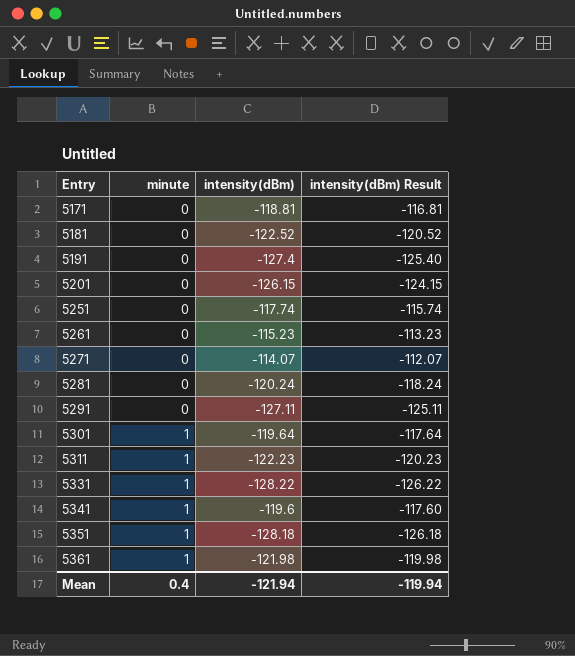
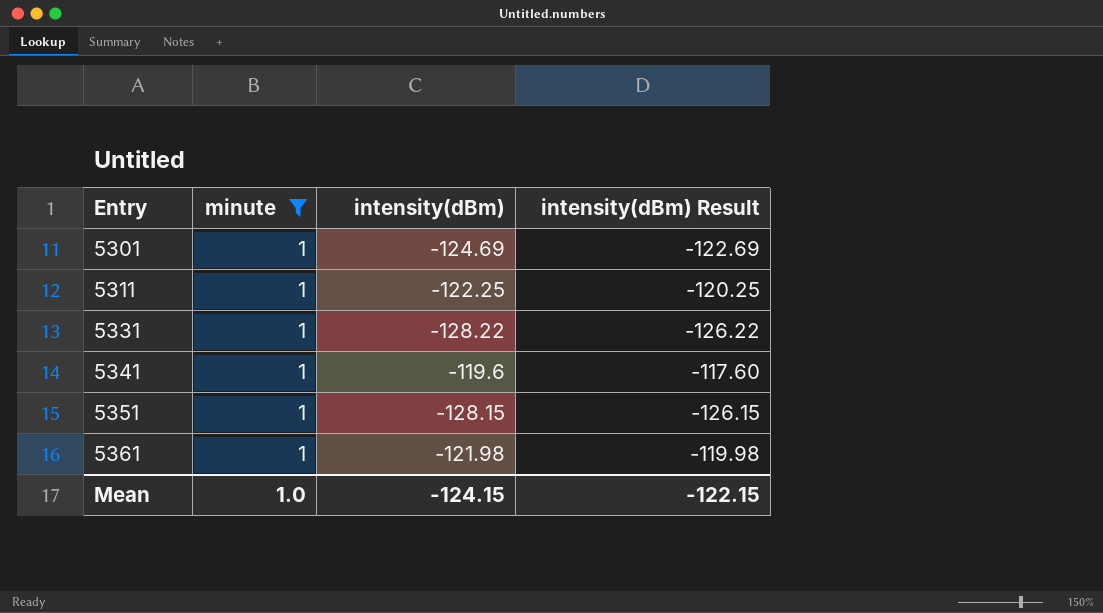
filter: none -> minute = 1
5301 | intensity(dBm): -119.64 -> -124.69
5301 | intensity(dBm) Result: -117.64 -> -122.69
5311 | intensity(dBm): -122.23 -> -122.25
5311 | intensity(dBm) Result: -120.23 -> -120.25
5351 | intensity(dBm): -128.18 -> -128.15
5351 | intensity(dBm) Result: -126.18 -> -126.15
Mean | minute: 0.4 -> 1.0
Mean | intensity(dBm): -121.94 -> -124.15
Mean | intensity(dBm) Result: -119.94 -> -122.15

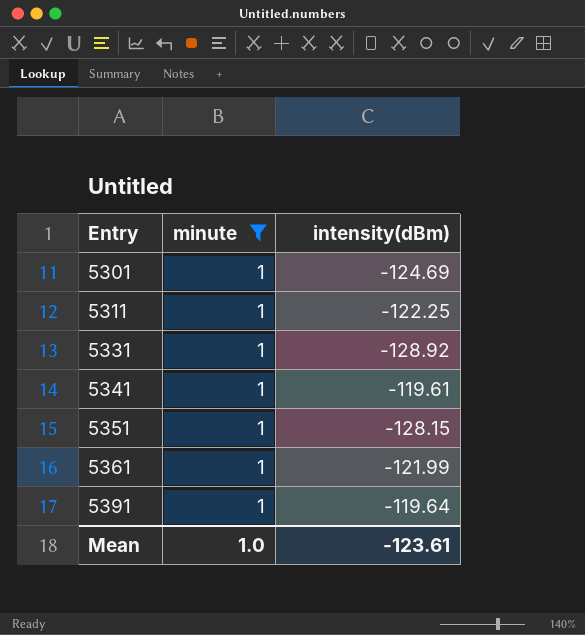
column intensity(dBm) Result | formula: [intensity(dBm)] + 2 -> none
5331 | intensity(dBm): -128.22 -> -128.92
5341 | intensity(dBm): -119.6 -> -119.61
5361 | intensity(dBm): -121.98 -> -121.99
row 5391: none -> 1 | -119.64
Mean | intensity(dBm): -124.15 -> -123.61

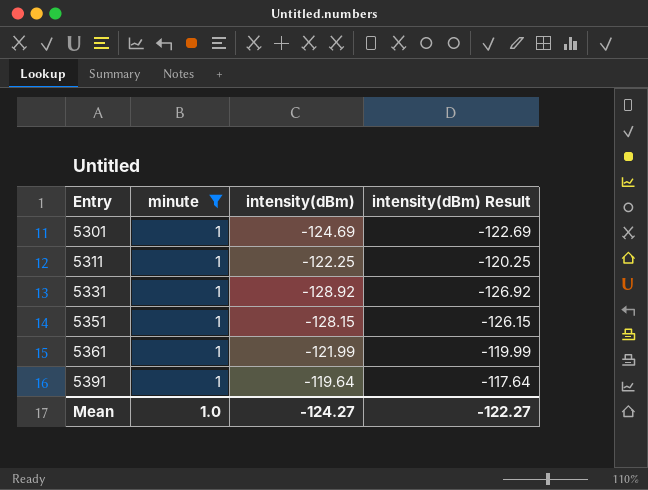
column intensity(dBm) Result | formula: none -> [intensity(dBm)] + 2
row 5341: 1 | -119.61 -> none
Mean | intensity(dBm): -123.61 -> -124.27

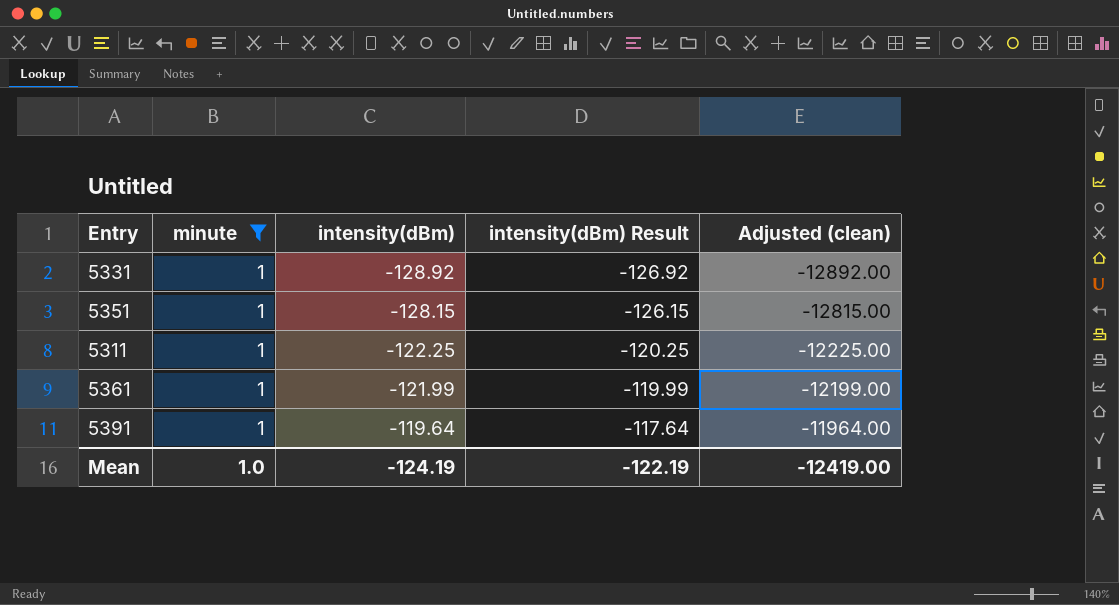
row order: Entry ascending -> intensity(dBm) ascending
column Adjusted (clean) | formula: none -> [intensity(dBm)] * 100
row 5301: 1 | -124.69 | -122.69 -> none
Mean | intensity(dBm): -124.27 -> -124.19
Mean | intensity(dBm) Result: -122.27 -> -122.19

